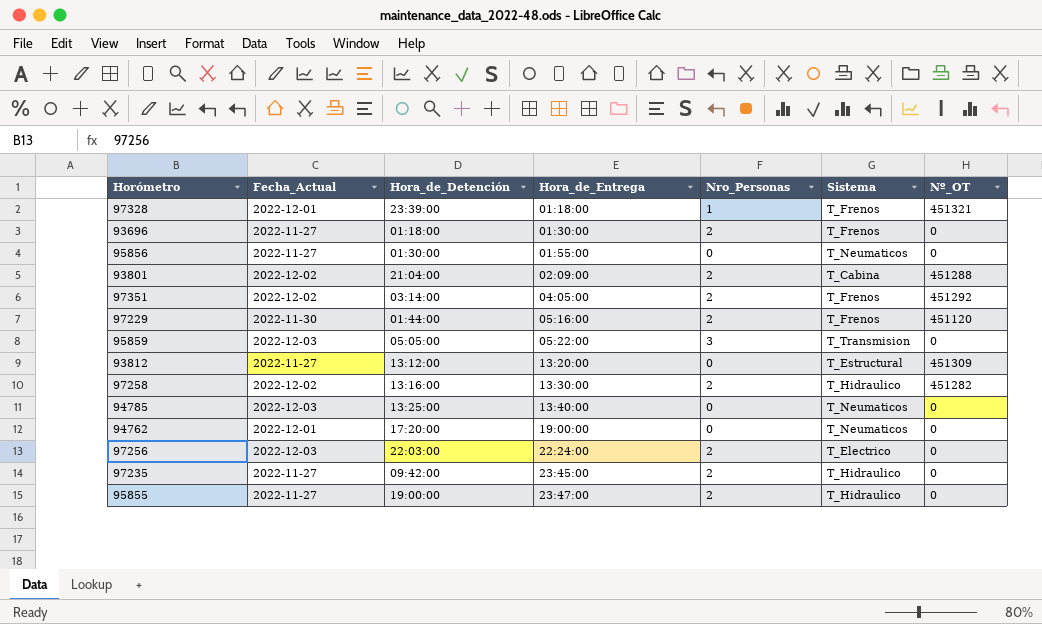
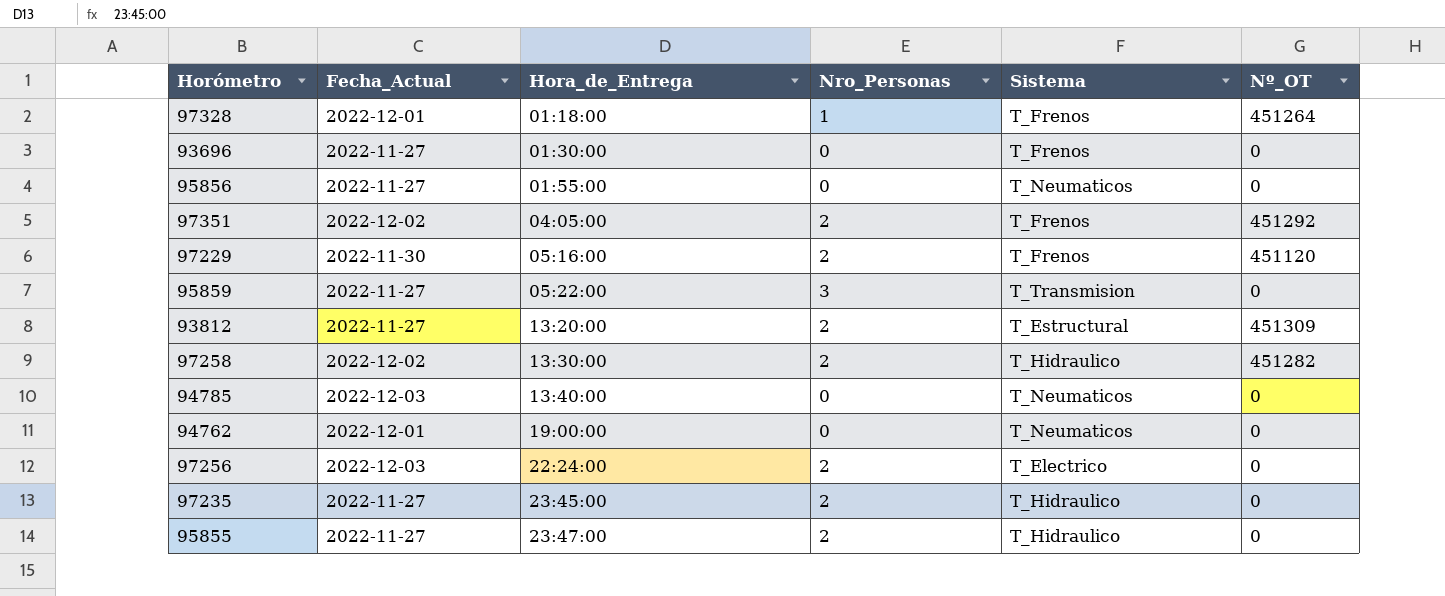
column Hora_de_Detención | position: 3 -> none
row 93801: 2022-12-02 | 21:04:00 | 02:09:00 | 2 | T_Cabina | 451288 -> none
97328 | Nº_OT: 451321 -> 451264
93696 | Nro_Personas: 2 -> 0
95859 | Fecha_Actual: 2022-12-03 -> 2022-11-27
93812 | Nro_Personas: 0 -> 2

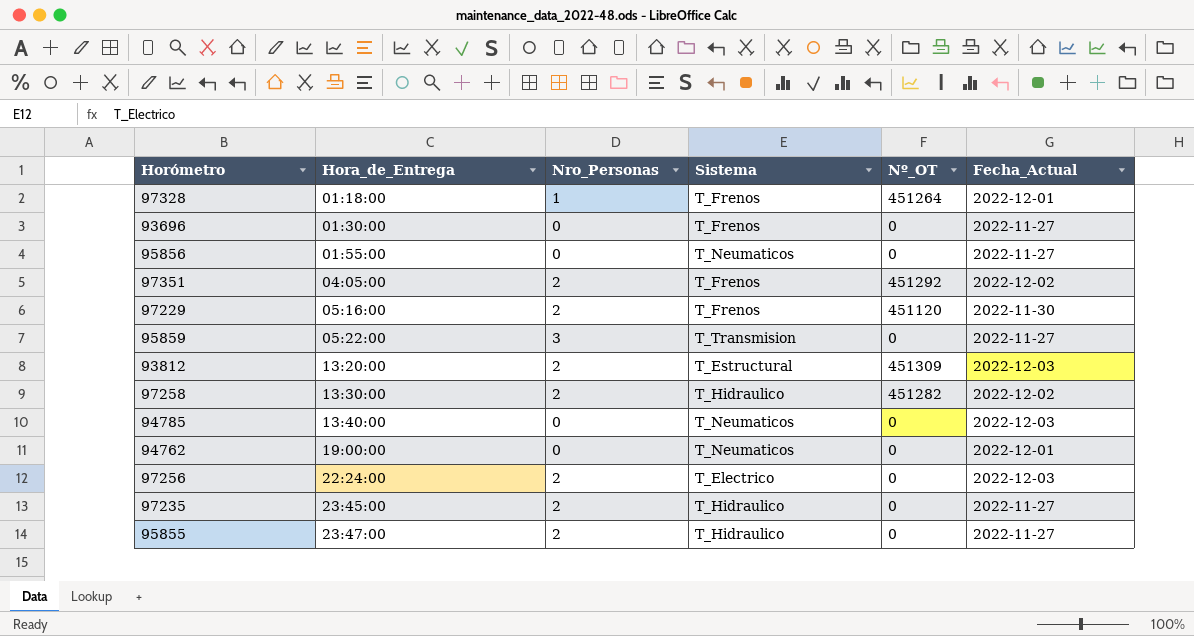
column Fecha_Actual | position: 2 -> 6
93812 | Fecha_Actual: 2022-11-27 -> 2022-12-03

